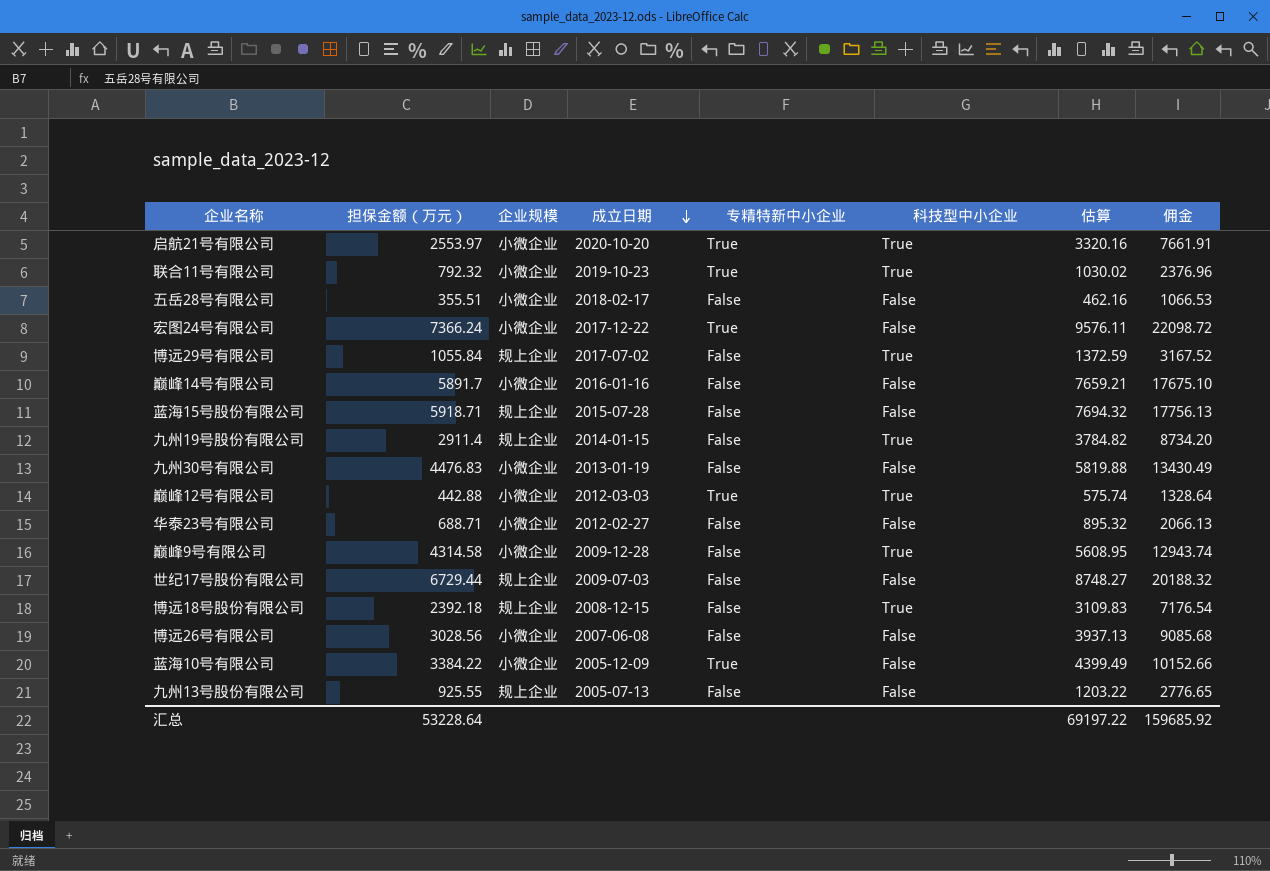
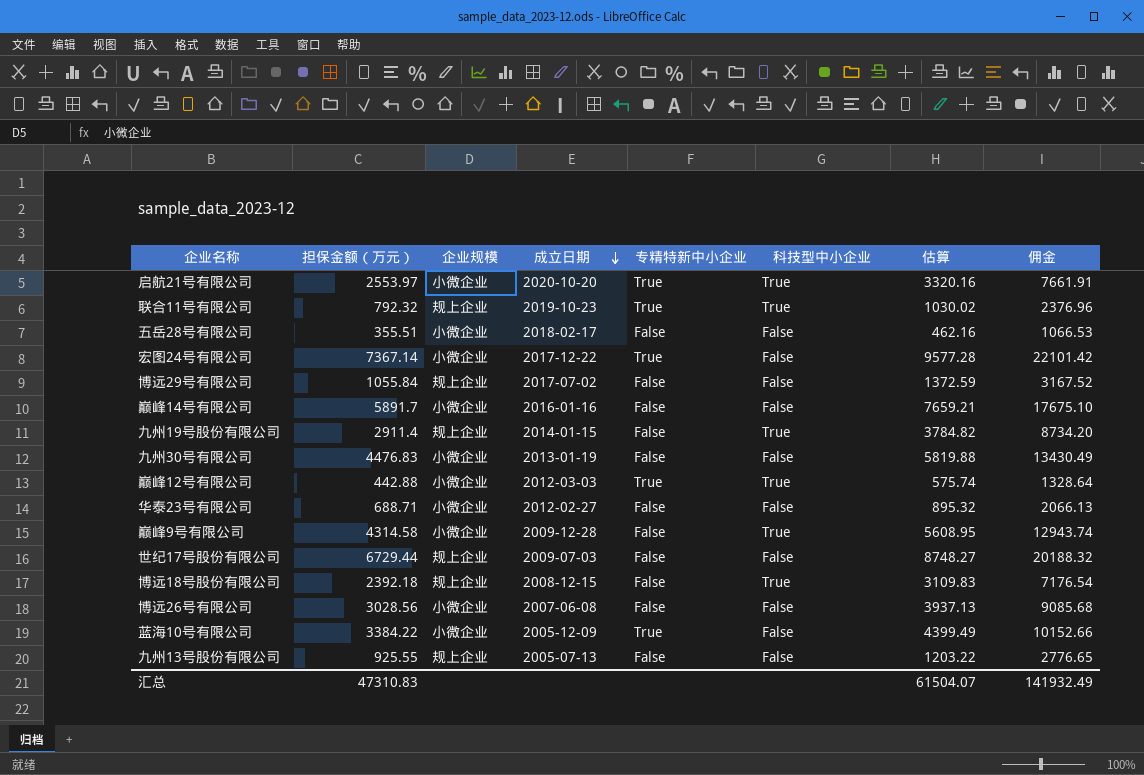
row 蓝海15号股份有限公司: 5918.71 | 规上企业 | 2015-07-28 | False | False | 7694.32 | 17756.13 -> none
联合11号有限公司 | 企业规模: 小微企业 -> 规上企业
宏图24号有限公司 | 担保金额（万元）: 7366.24 -> 7367.14
宏图24号有限公司 | 估算: 9576.11 -> 9577.28
宏图24号有限公司 | 佣金: 22098.72 -> 22101.42
博远29号有限公司 | 科技型中小企业: True -> False
汇总 | 担保金额（万元）: 53228.64 -> 47310.83
汇总 | 估算: 69197.22 -> 61504.07
汇总 | 佣金: 159685.92 -> 141932.49

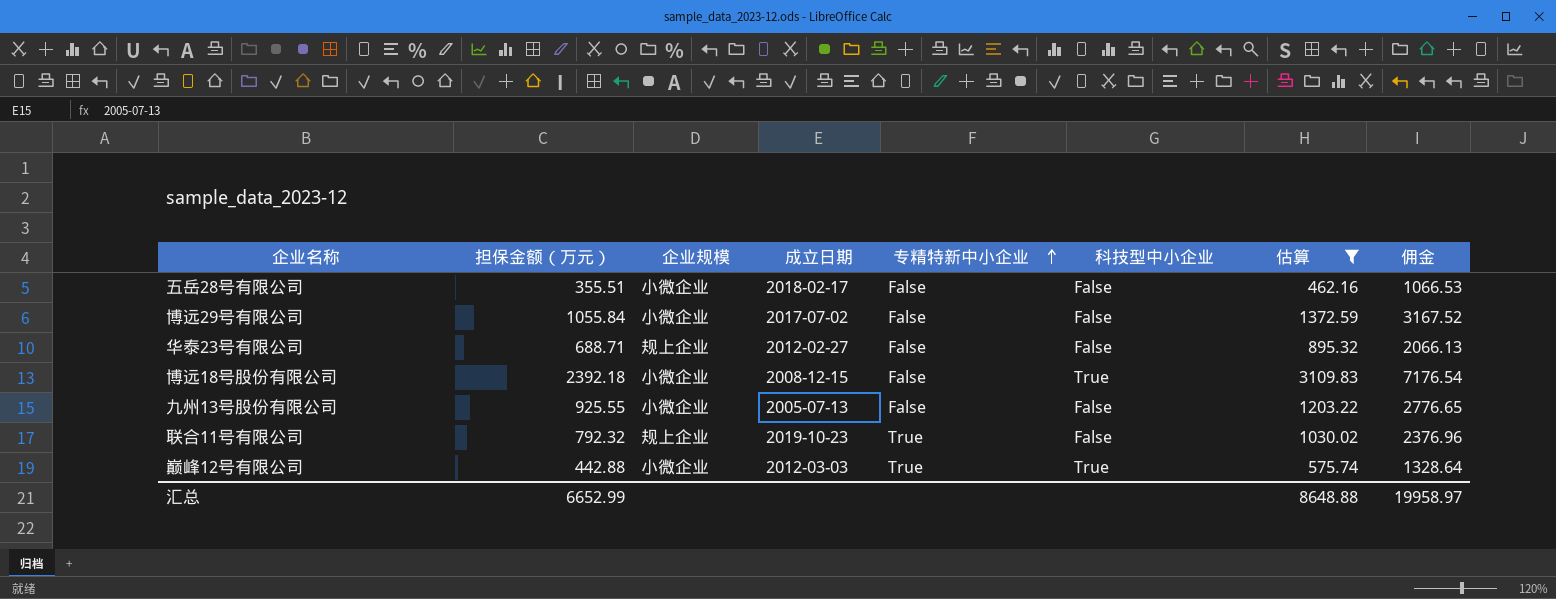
filter: none -> 估算 <= 3109.83
row order: 成立日期 descending -> 专精特新中小企业 ascending
博远29号有限公司 | 企业规模: 规上企业 -> 小微企业
华泰23号有限公司 | 企业规模: 小微企业 -> 规上企业
博远18号股份有限公司 | 企业规模: 规上企业 -> 小微企业
九州13号股份有限公司 | 企业规模: 规上企业 -> 小微企业
联合11号有限公司 | 科技型中小企业: True -> False
汇总 | 担保金额（万元）: 47310.83 -> 6652.99
汇总 | 估算: 61504.07 -> 8648.88
汇总 | 佣金: 141932.49 -> 19958.97

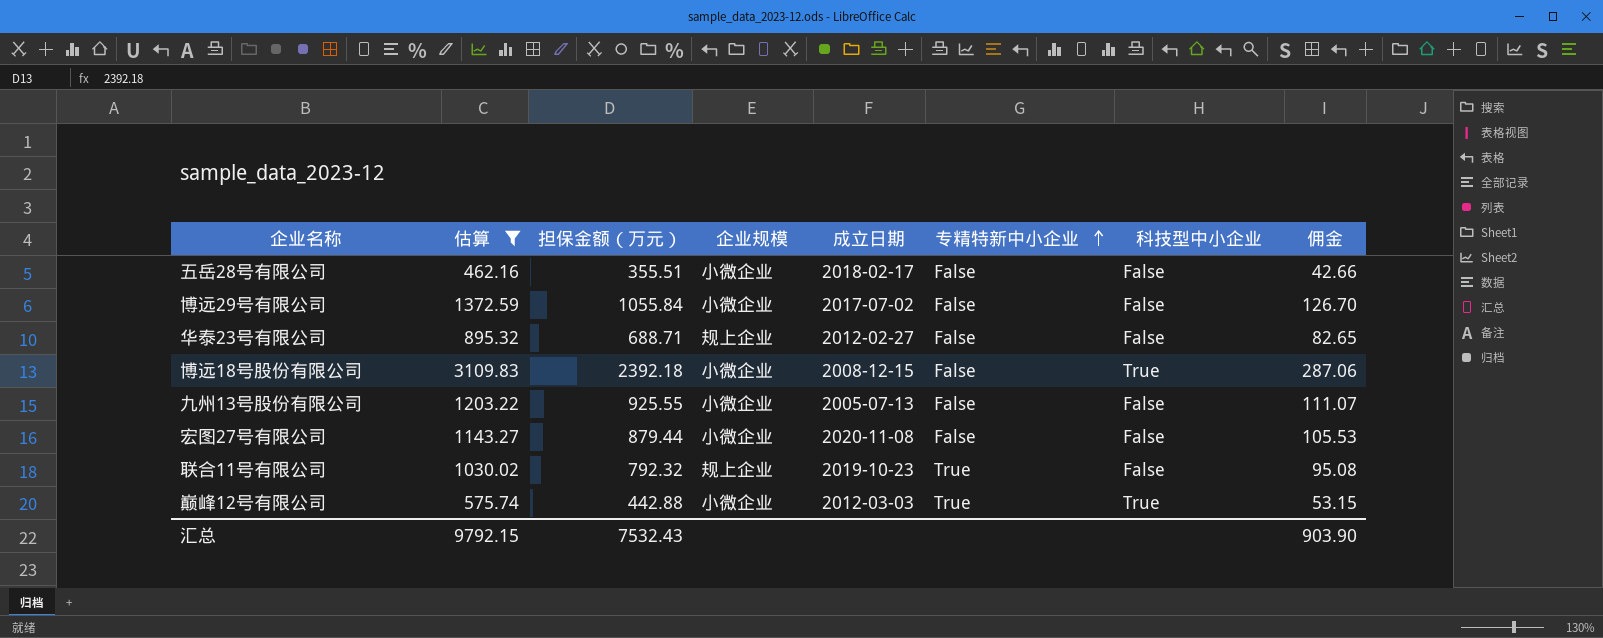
column 估算 | position: 7 -> 2
column 佣金 | formula: [担保金额（万元）] * 3 -> [担保金额（万元）] * 0.12
row 宏图27号有限公司: none -> 1143.27 | 879.44 | 小微企业 | 2020-11-08 | False | False | 105.53
汇总 | 估算: 8648.88 -> 9792.15
汇总 | 担保金额（万元）: 6652.99 -> 7532.43
汇总 | 佣金: 19958.97 -> 903.90

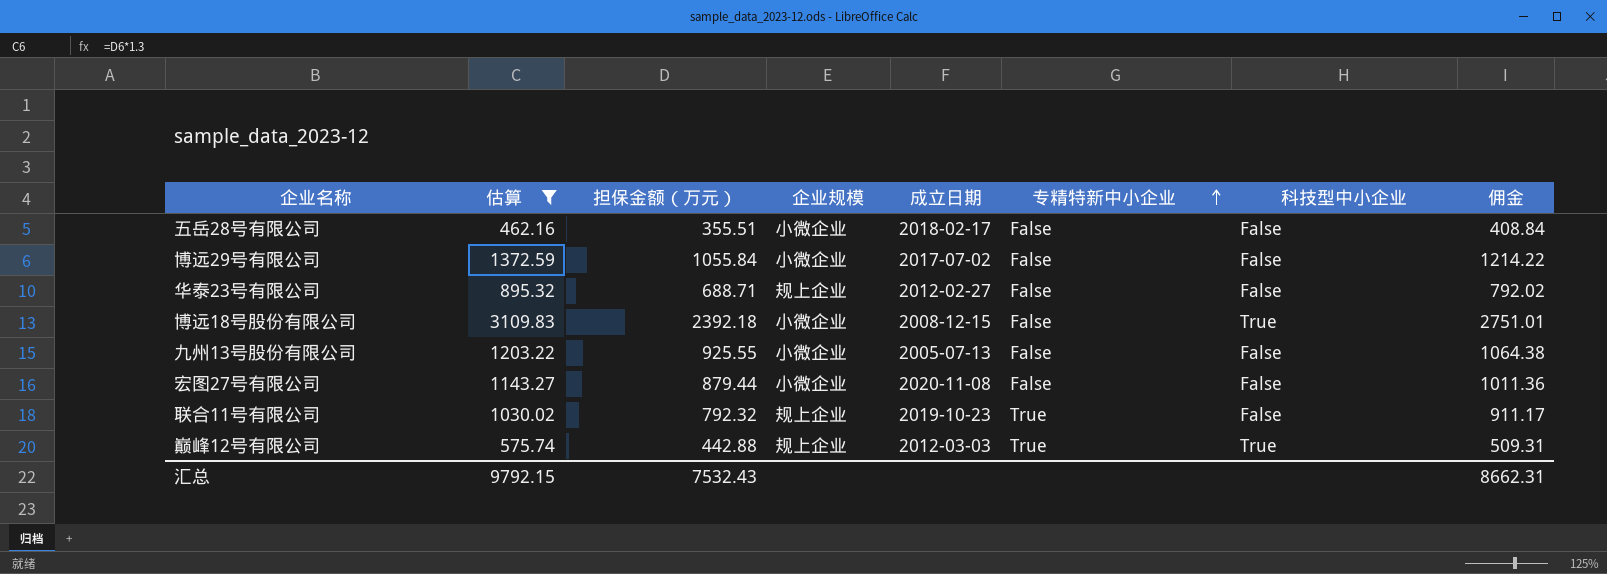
column 佣金 | formula: [担保金额（万元）] * 0.12 -> [担保金额（万元）] * 1.15
巅峰12号有限公司 | 企业规模: 小微企业 -> 规上企业
汇总 | 佣金: 903.90 -> 8662.31

